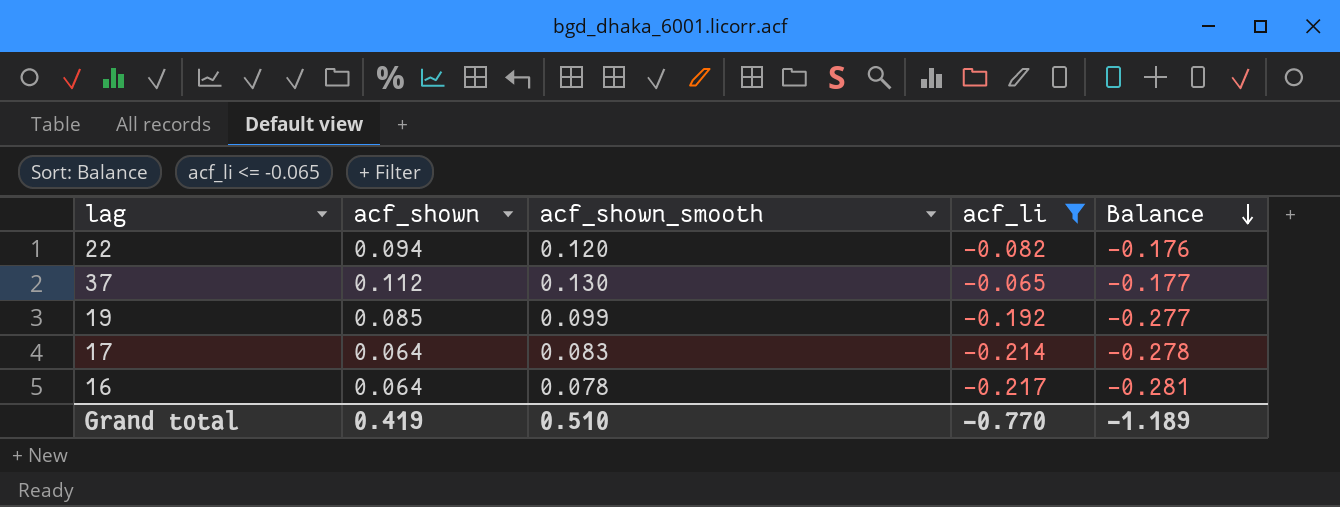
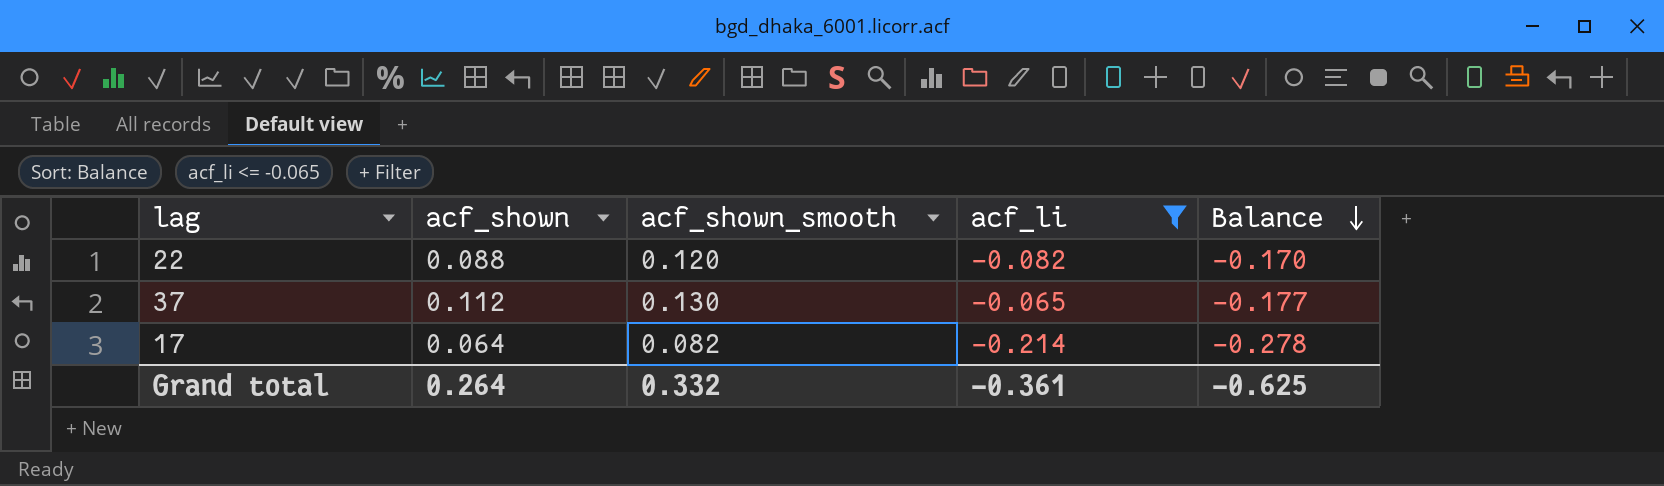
row 19: 0.085 | 0.099 | -0.192 | -0.277 -> none
row 16: 0.064 | 0.078 | -0.217 | -0.281 -> none
22 | acf_shown: 0.094 -> 0.088
22 | Balance: -0.176 -> -0.170
17 | acf_shown_smooth: 0.083 -> 0.082
Grand total | acf_shown: 0.419 -> 0.264
Grand total | acf_shown_smooth: 0.510 -> 0.332
Grand total | acf_li: -0.770 -> -0.361
Grand total | Balance: -1.189 -> -0.625

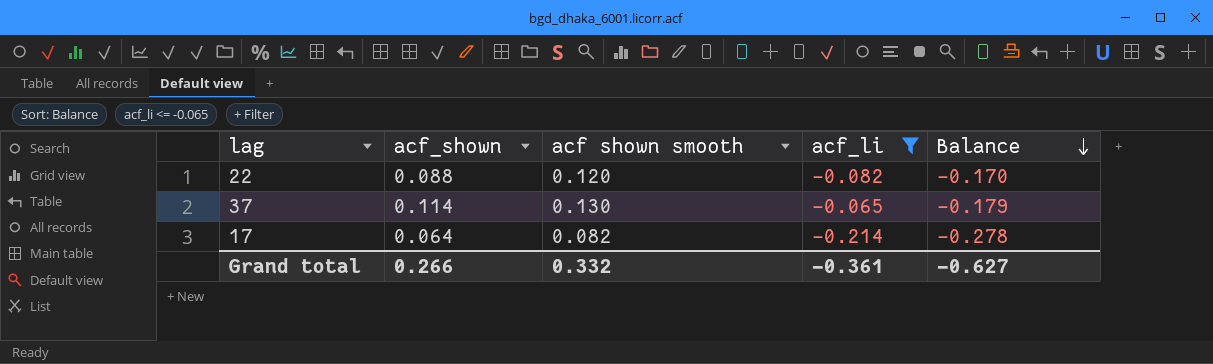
column name: acf_shown_smooth -> acf shown smooth
37 | acf_shown: 0.112 -> 0.114
37 | Balance: -0.177 -> -0.179
Grand total | acf_shown: 0.264 -> 0.266
Grand total | Balance: -0.625 -> -0.627

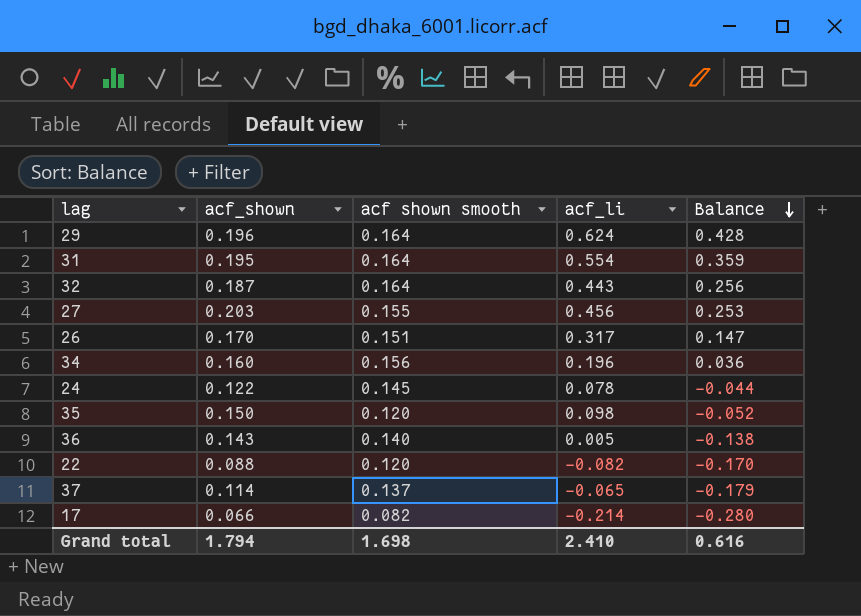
filter: acf_li <= -0.065 -> none
37 | acf shown smooth: 0.130 -> 0.137
17 | acf_shown: 0.064 -> 0.066
17 | Balance: -0.278 -> -0.280
Grand total | acf_shown: 0.266 -> 1.794
Grand total | acf shown smooth: 0.332 -> 1.698
Grand total | acf_li: -0.361 -> 2.410
Grand total | Balance: -0.627 -> 0.616

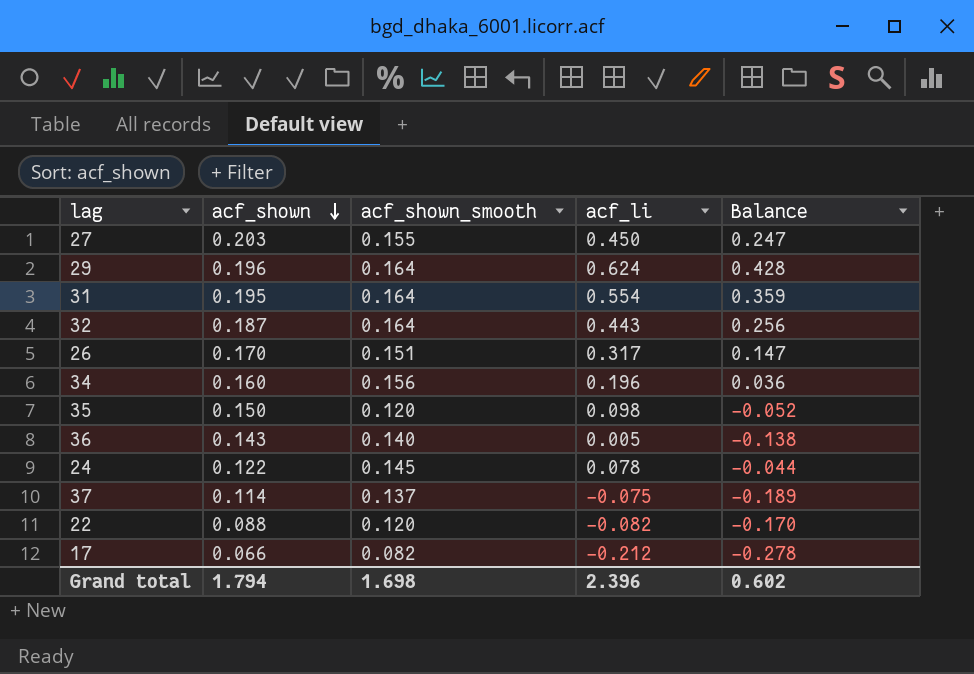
row order: Balance descending -> acf_shown descending
column name: acf shown smooth -> acf_shown_smooth
27 | acf_li: 0.456 -> 0.450
27 | Balance: 0.253 -> 0.247
37 | acf_li: -0.065 -> -0.075
37 | Balance: -0.179 -> -0.189
17 | acf_li: -0.214 -> -0.212
17 | Balance: -0.280 -> -0.278
Grand total | acf_li: 2.410 -> 2.396
Grand total | Balance: 0.616 -> 0.602

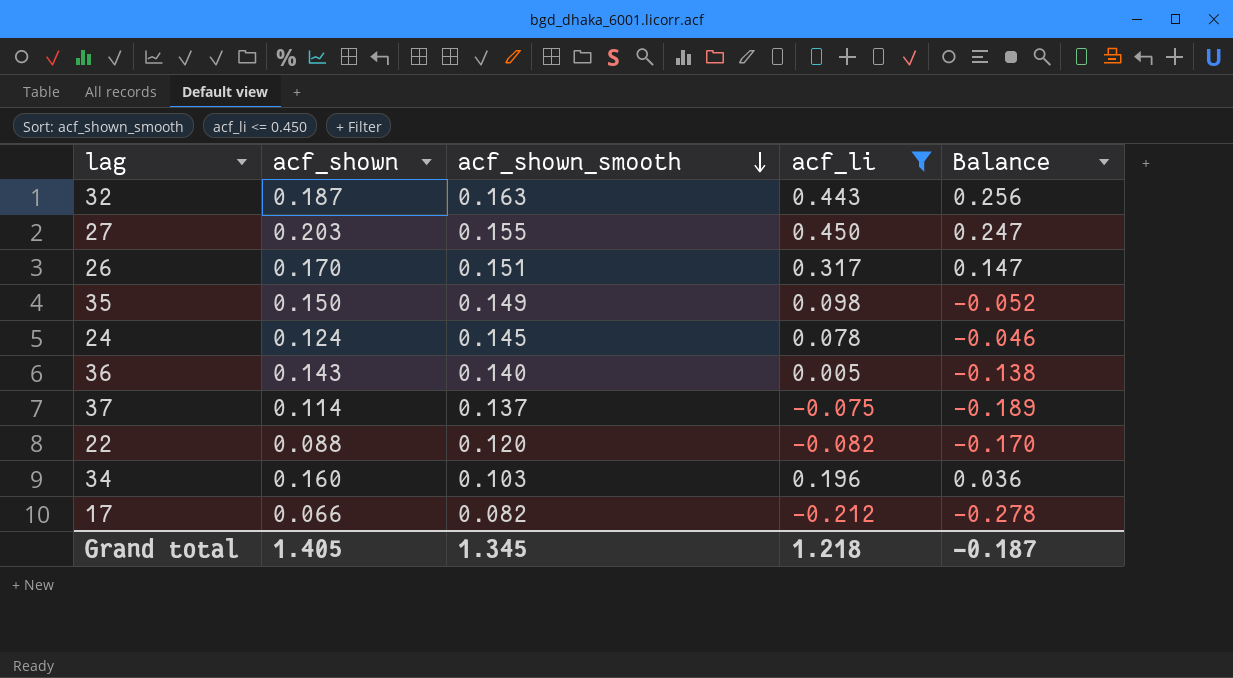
filter: none -> acf_li <= 0.450
row order: acf_shown descending -> acf_shown_smooth descending
32 | acf_shown_smooth: 0.164 -> 0.163
35 | acf_shown_smooth: 0.120 -> 0.149
24 | acf_shown: 0.122 -> 0.124
24 | Balance: -0.044 -> -0.046
34 | acf_shown_smooth: 0.156 -> 0.103
Grand total | acf_shown: 1.794 -> 1.405
Grand total | acf_shown_smooth: 1.698 -> 1.345
Grand total | acf_li: 2.396 -> 1.218
Grand total | Balance: 0.602 -> -0.187

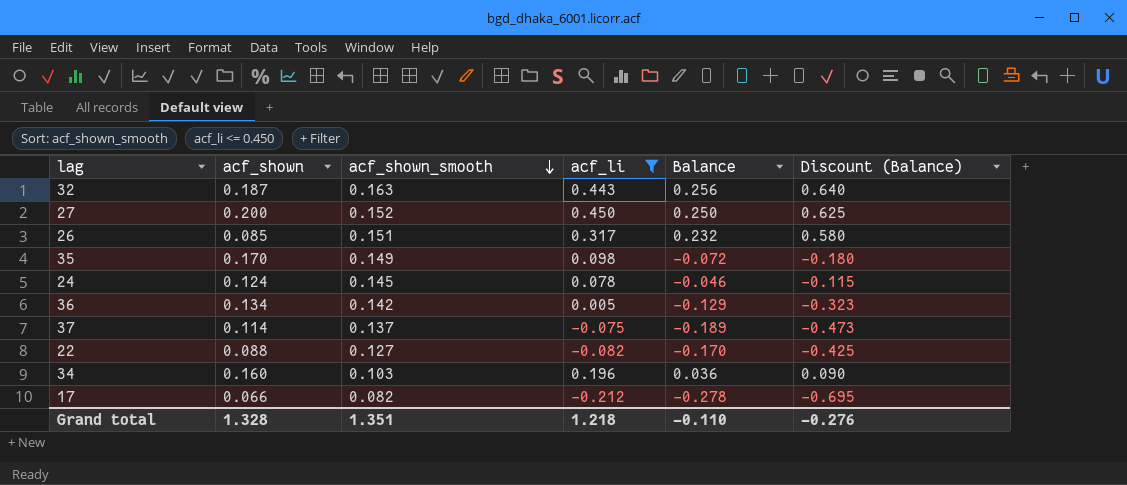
column Discount (Balance) | formula: none -> [Balance] * 2.5
27 | acf_shown: 0.203 -> 0.200
27 | acf_shown_smooth: 0.155 -> 0.152
27 | Balance: 0.247 -> 0.250
26 | acf_shown: 0.170 -> 0.085
26 | Balance: 0.147 -> 0.232
35 | acf_shown: 0.150 -> 0.170
35 | Balance: -0.052 -> -0.072
36 | acf_shown: 0.143 -> 0.134
36 | acf_shown_smooth: 0.140 -> 0.142
36 | Balance: -0.138 -> -0.129
22 | acf_shown_smooth: 0.120 -> 0.127
Grand total | acf_shown: 1.405 -> 1.328
Grand total | acf_shown_smooth: 1.345 -> 1.351
Grand total | Balance: -0.187 -> -0.110

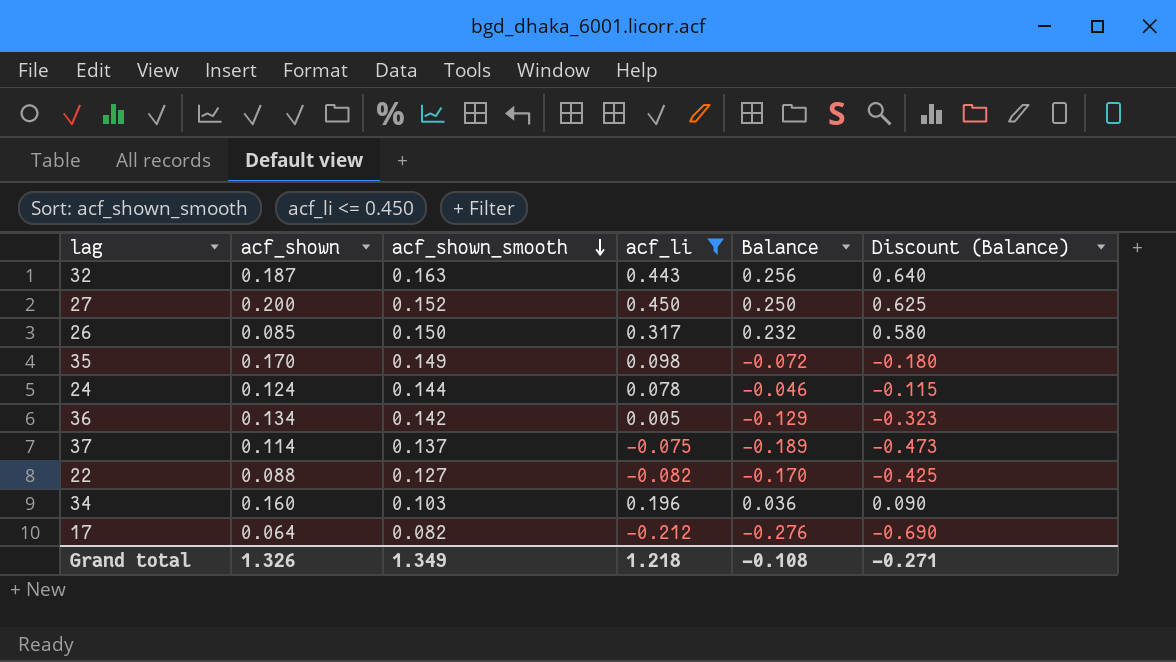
26 | acf_shown_smooth: 0.151 -> 0.150
24 | acf_shown_smooth: 0.145 -> 0.144
17 | acf_shown: 0.066 -> 0.064
17 | Balance: -0.278 -> -0.276
17 | Discount (Balance): -0.695 -> -0.690
Grand total | acf_shown: 1.328 -> 1.326
Grand total | acf_shown_smooth: 1.351 -> 1.349
Grand total | Balance: -0.110 -> -0.108
Grand total | Discount (Balance): -0.276 -> -0.271

